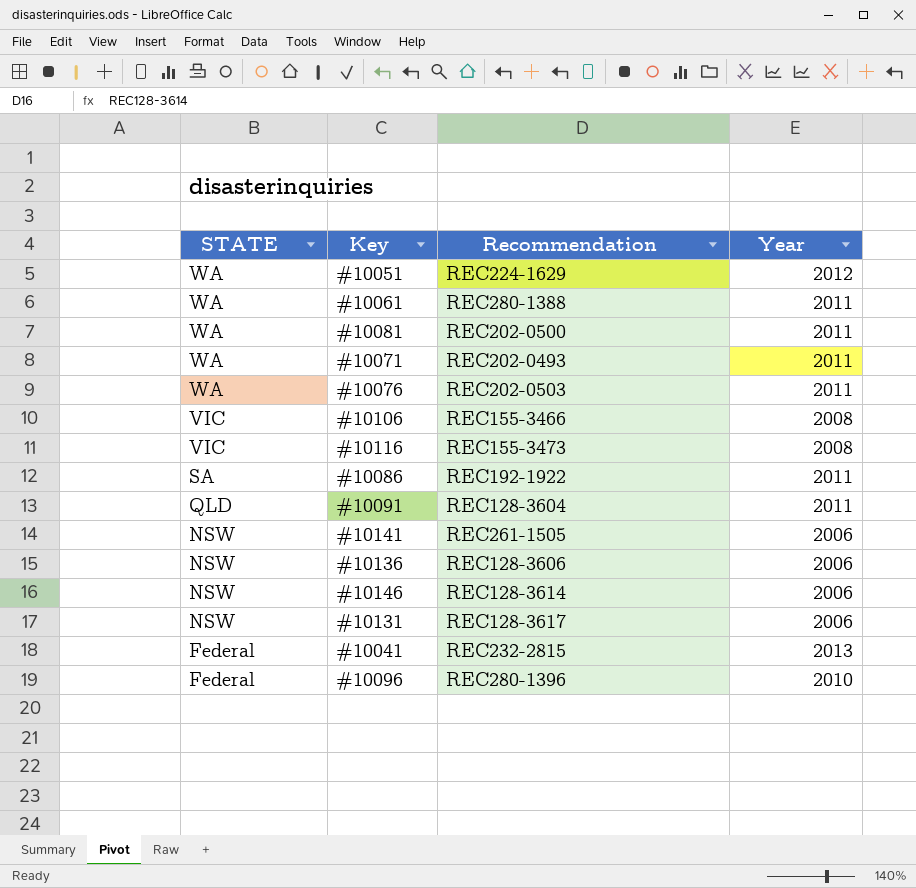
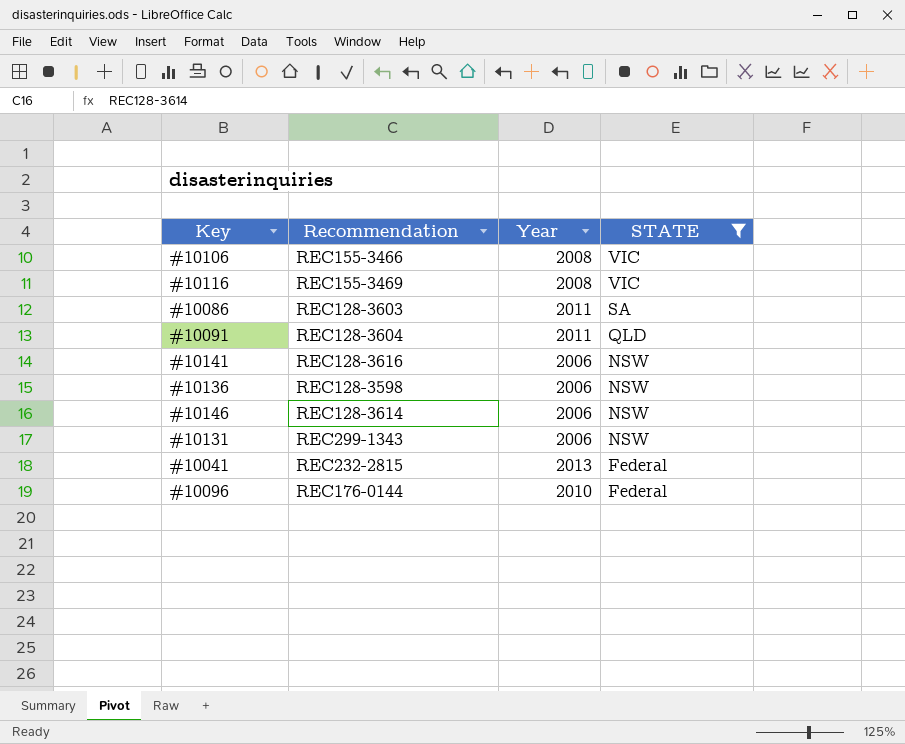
filter: none -> STATE != WA
column STATE | position: 1 -> 4
#10116 | Recommendation: REC155-3473 -> REC155-3469
#10086 | Recommendation: REC192-1922 -> REC128-3603
#10141 | Recommendation: REC261-1505 -> REC128-3616
#10136 | Recommendation: REC128-3606 -> REC128-3598
#10131 | Recommendation: REC128-3617 -> REC299-1343
#10096 | Recommendation: REC280-1396 -> REC176-0144

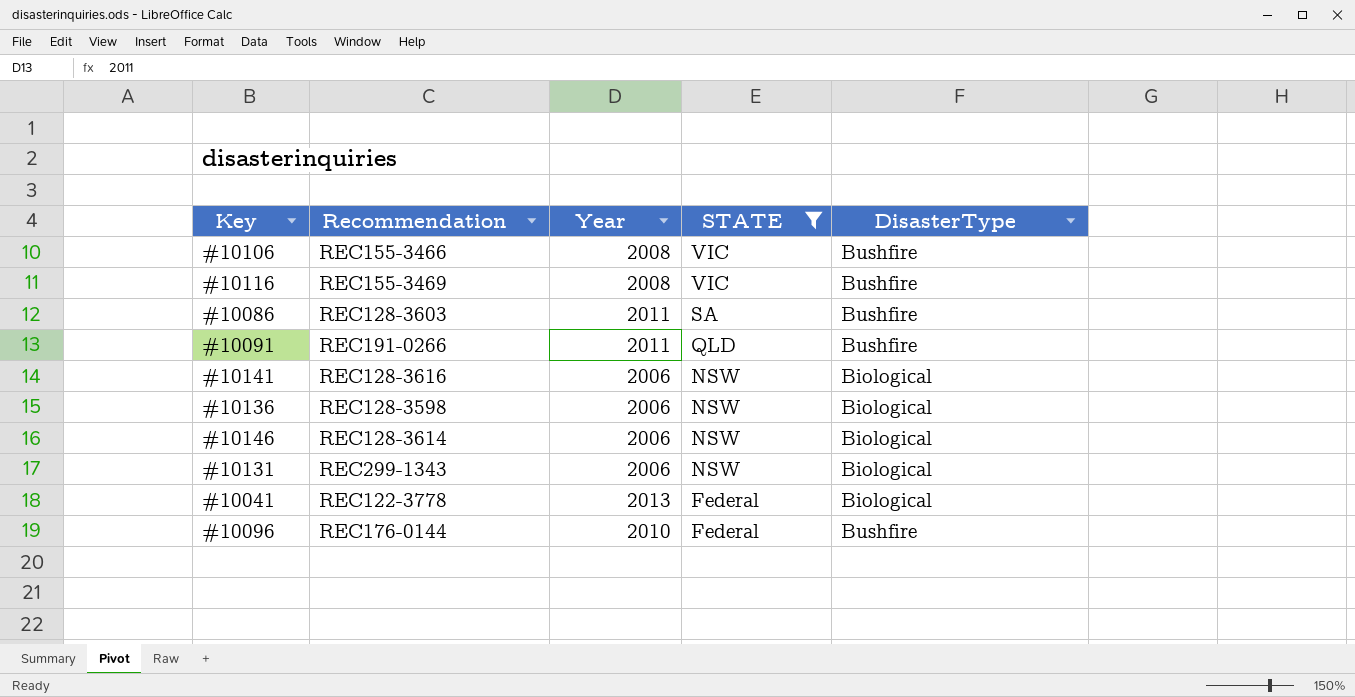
column DisasterType | position: none -> 5
#10091 | Recommendation: REC128-3604 -> REC191-0266
#10041 | Recommendation: REC232-2815 -> REC122-3778

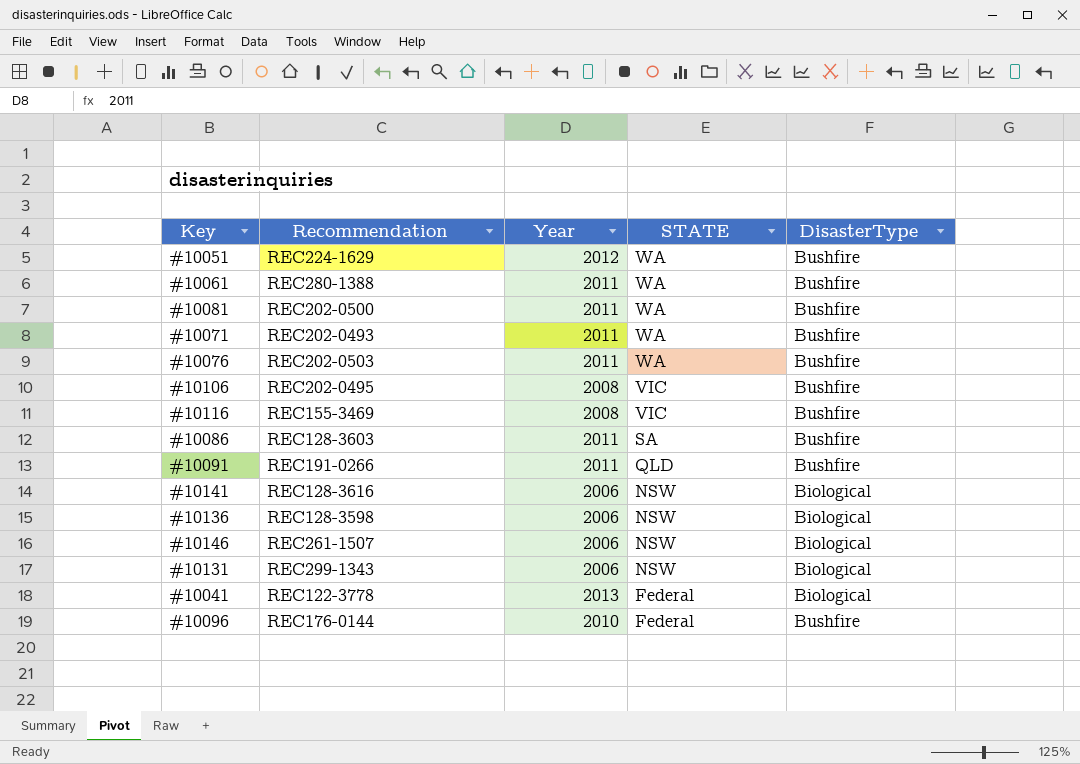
filter: STATE != WA -> none
#10106 | Recommendation: REC155-3466 -> REC202-0495
#10146 | Recommendation: REC128-3614 -> REC261-1507

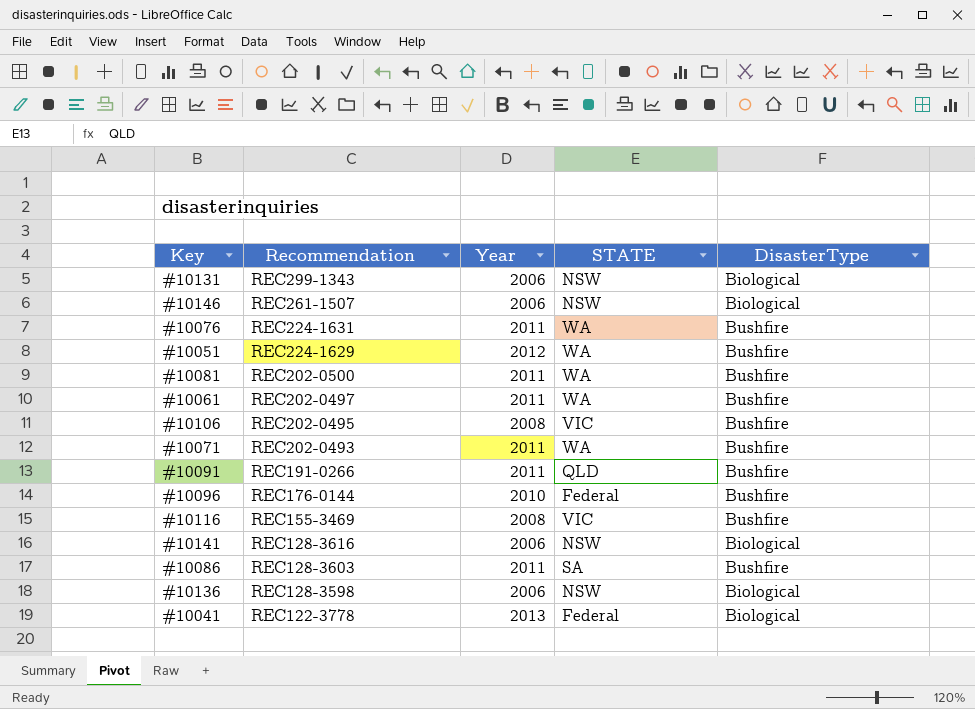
row order: STATE descending -> Recommendation descending
#10076 | Recommendation: REC202-0503 -> REC224-1631
#10061 | Recommendation: REC280-1388 -> REC202-0497

